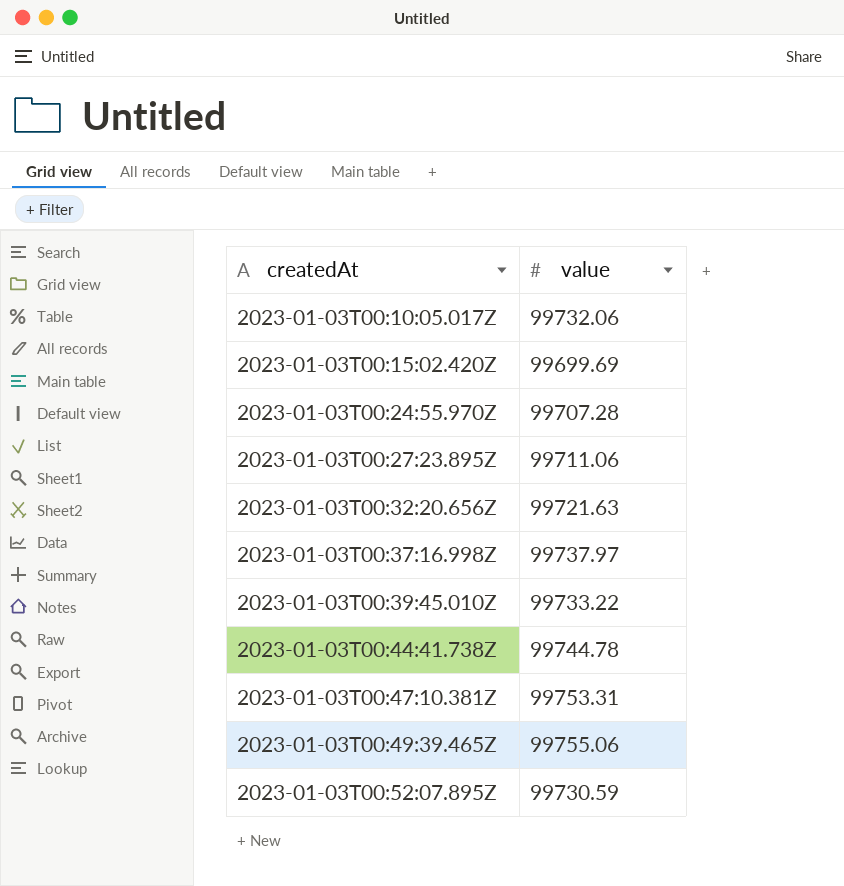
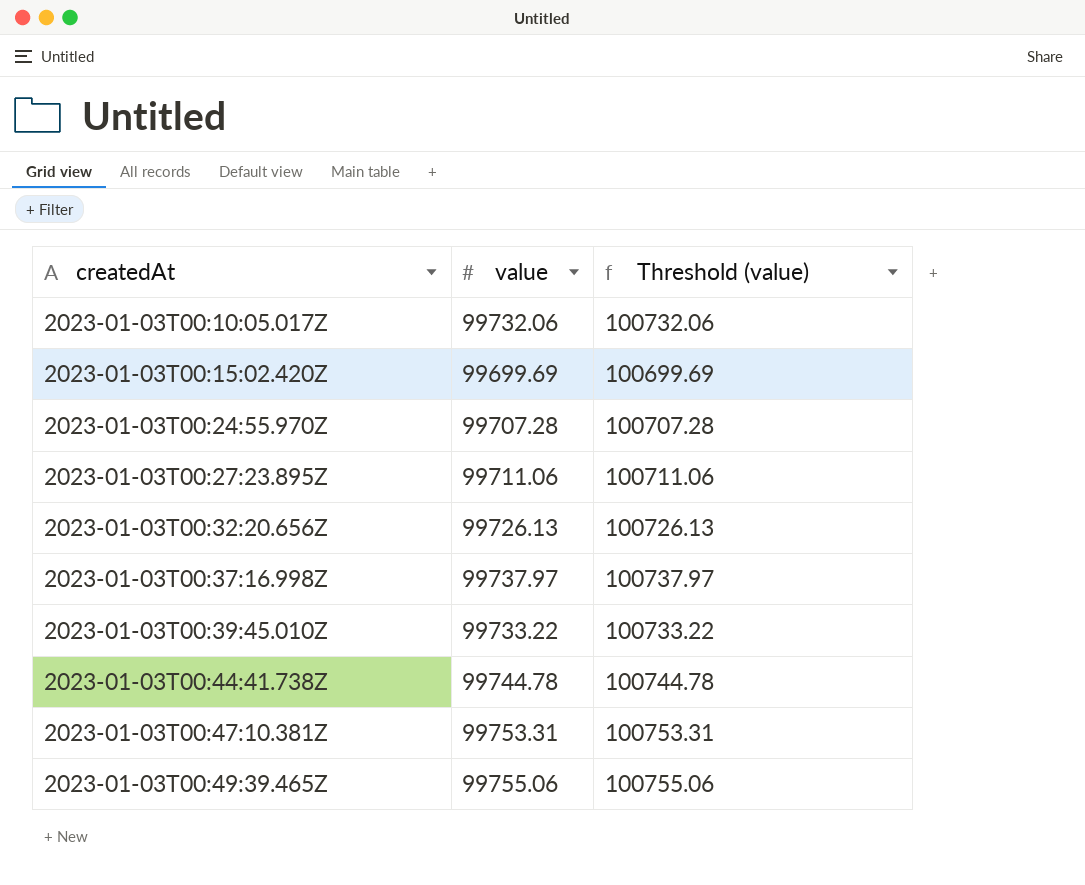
column Threshold (value) | formula: none -> [value] + 1000
row 2023-01-03T00:52:07.895Z: 99730.59 -> none
2023-01-03T00:32:20.656Z | value: 99721.63 -> 99726.13

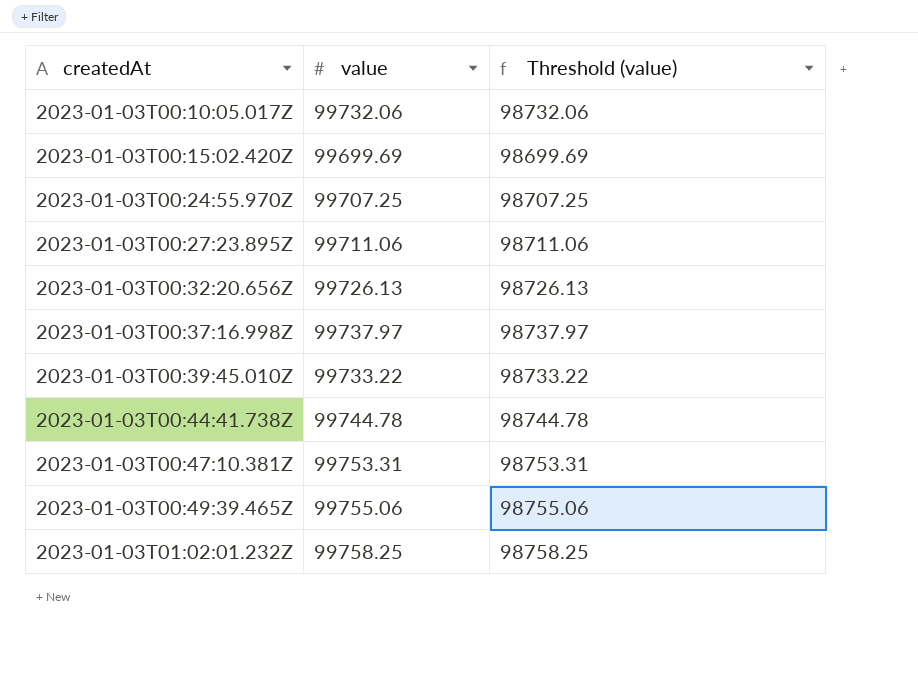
column Threshold (value) | formula: [value] + 1000 -> [value] - 1000
2023-01-03T00:24:55.970Z | value: 99707.28 -> 99707.25
row 2023-01-03T01:02:01.232Z: none -> 99758.25 | 98758.25

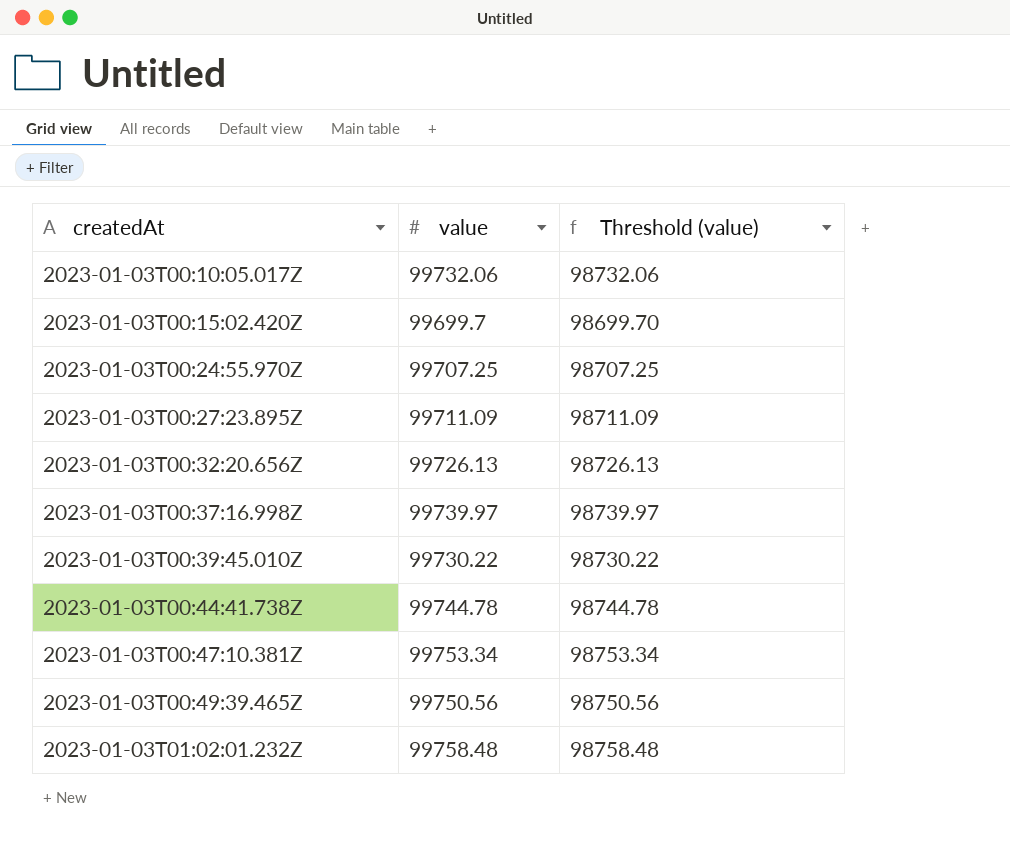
2023-01-03T00:15:02.420Z | value: 99699.69 -> 99699.7
2023-01-03T00:15:02.420Z | Threshold (value): 98699.69 -> 98699.70
2023-01-03T00:27:23.895Z | value: 99711.06 -> 99711.09
2023-01-03T00:27:23.895Z | Threshold (value): 98711.06 -> 98711.09
2023-01-03T00:37:16.998Z | value: 99737.97 -> 99739.97
2023-01-03T00:37:16.998Z | Threshold (value): 98737.97 -> 98739.97
2023-01-03T00:39:45.010Z | value: 99733.22 -> 99730.22
2023-01-03T00:39:45.010Z | Threshold (value): 98733.22 -> 98730.22
2023-01-03T00:47:10.381Z | value: 99753.31 -> 99753.34
2023-01-03T00:47:10.381Z | Threshold (value): 98753.31 -> 98753.34
2023-01-03T00:49:39.465Z | value: 99755.06 -> 99750.56
2023-01-03T00:49:39.465Z | Threshold (value): 98755.06 -> 98750.56
2023-01-03T01:02:01.232Z | value: 99758.25 -> 99758.48
2023-01-03T01:02:01.232Z | Threshold (value): 98758.25 -> 98758.48

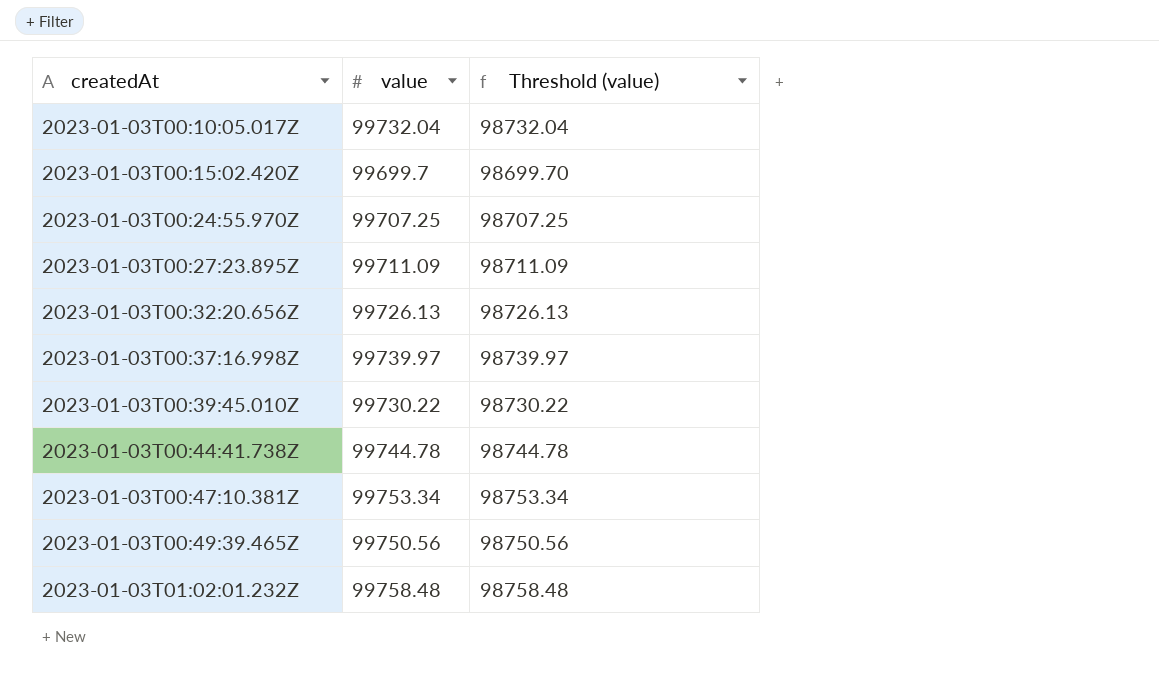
2023-01-03T00:10:05.017Z | value: 99732.06 -> 99732.04
2023-01-03T00:10:05.017Z | Threshold (value): 98732.06 -> 98732.04

